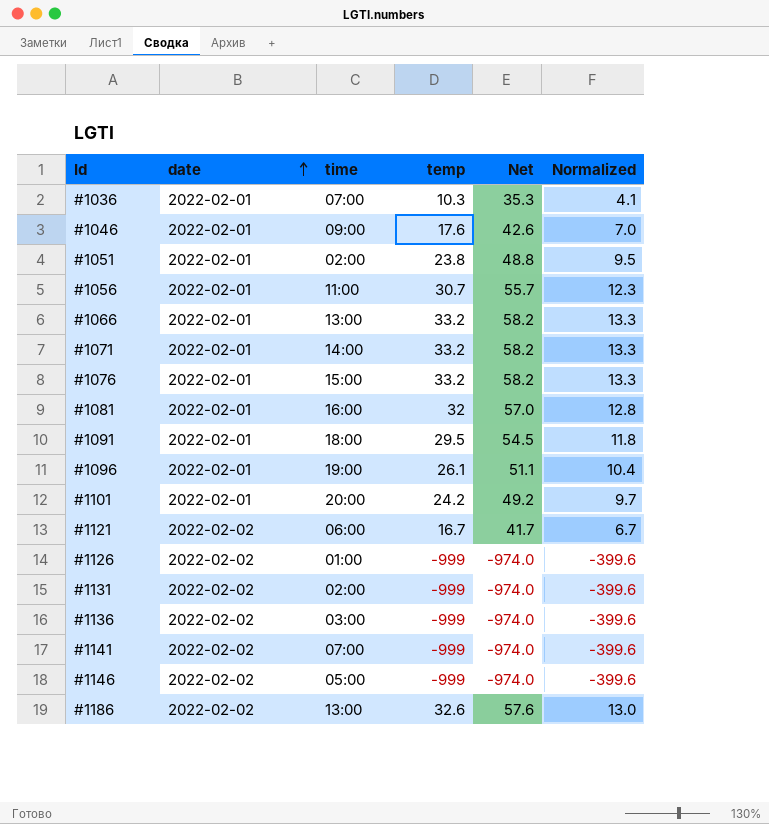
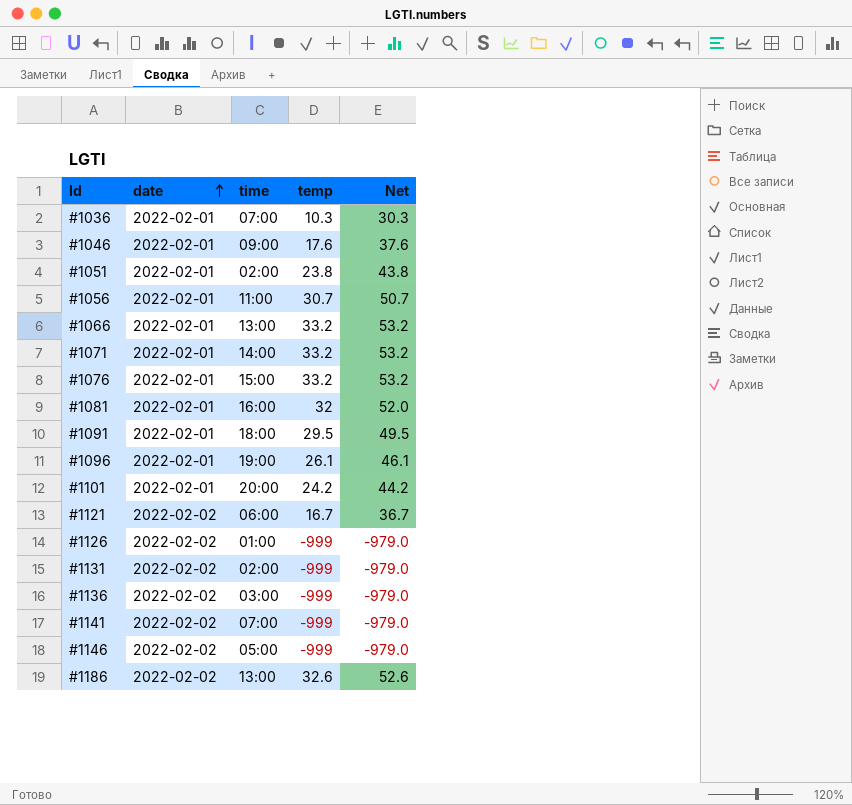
column Normalized | formula: [temp] * 0.4 -> none
column Net | formula: [temp] + 25 -> [temp] + 20

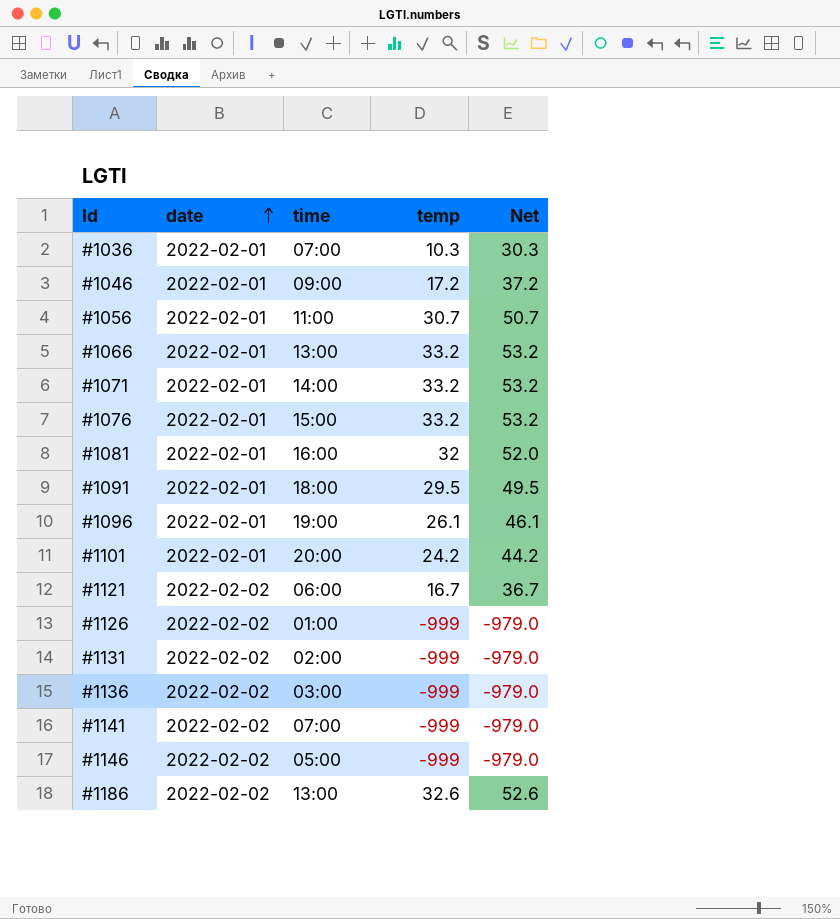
row #1051: 2022-02-01 | 02:00 | 23.8 | 43.8 -> none
#1046 | temp: 17.6 -> 17.2
#1046 | Net: 37.6 -> 37.2

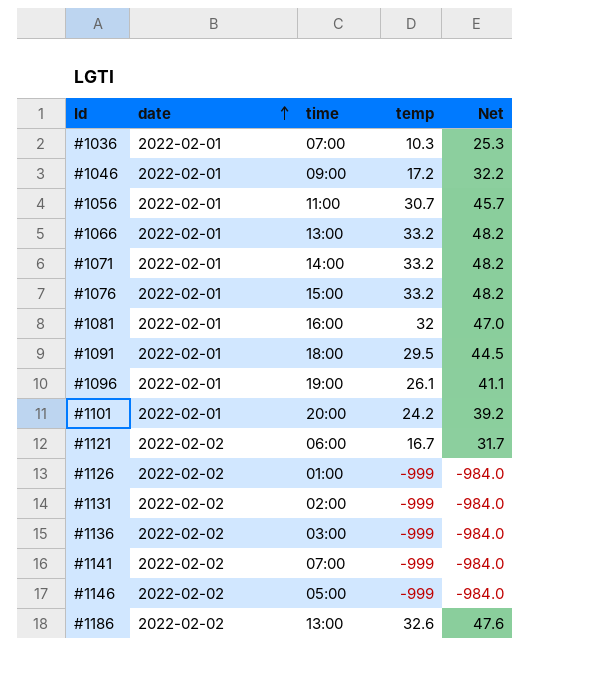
column Net | formula: [temp] + 20 -> [temp] + 15

